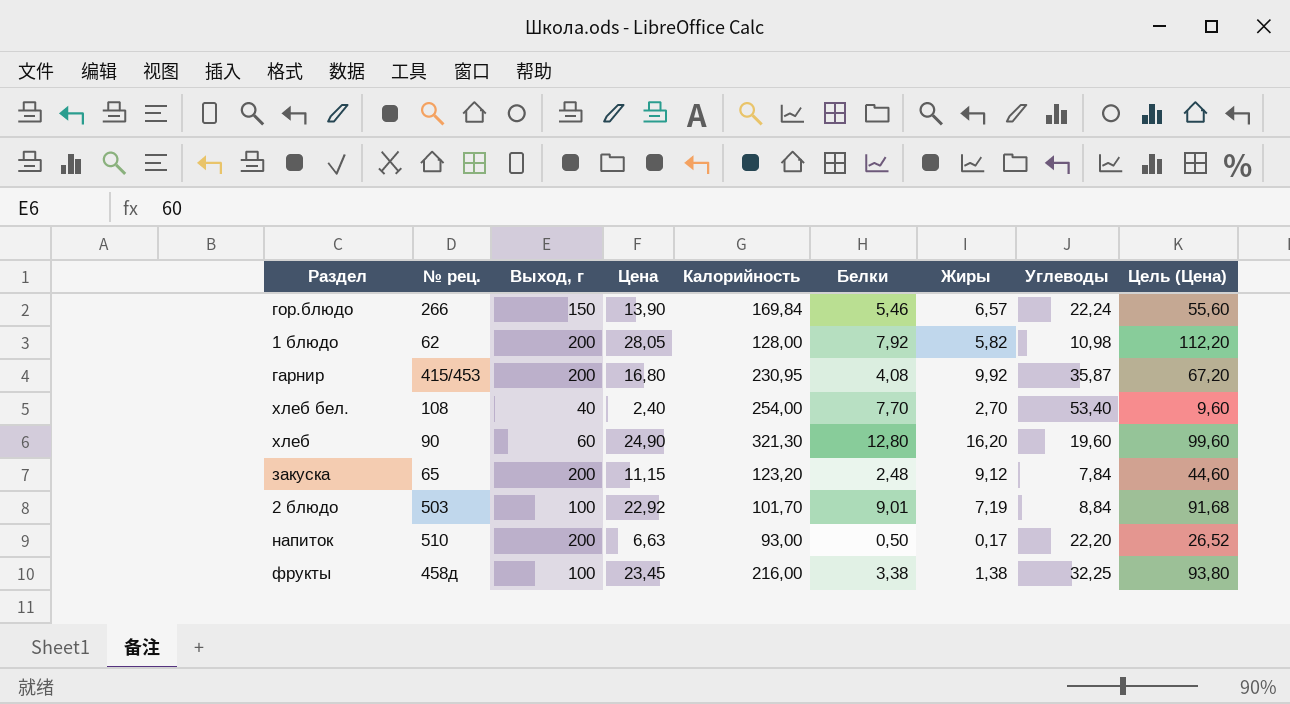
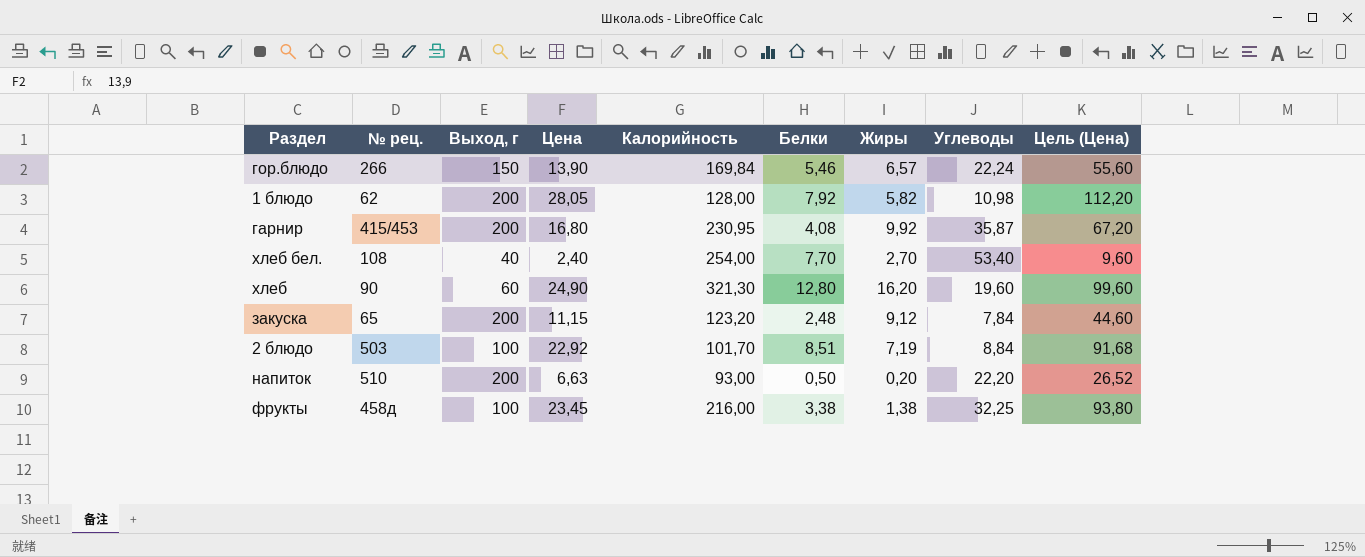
2 блюдо | Белки: 9,01 -> 8,51
напиток | Жиры: 0,17 -> 0,20

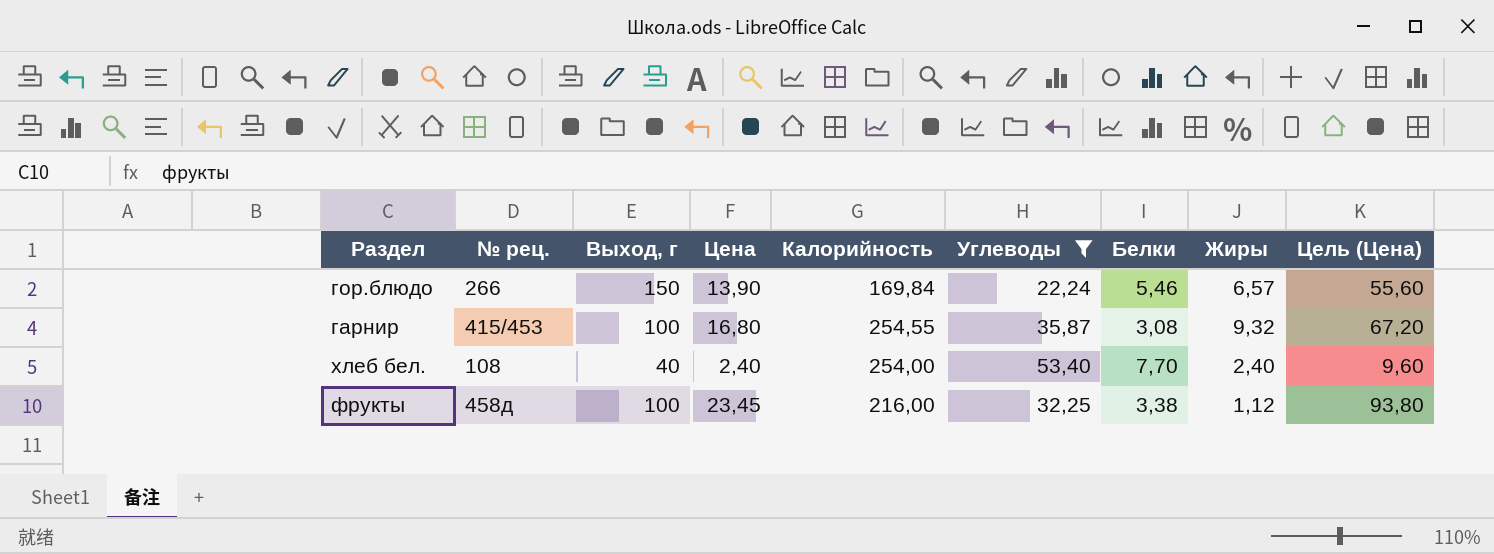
filter: none -> Углеводы >= 22,24
column Углеводы | position: 8 -> 6
гарнир | Выход, г: 200 -> 100
гарнир | Калорийность: 230,95 -> 254,55
гарнир | Белки: 4,08 -> 3,08
гарнир | Жиры: 9,92 -> 9,32
хлеб бел. | Жиры: 2,70 -> 2,40
фрукты | Жиры: 1,38 -> 1,12

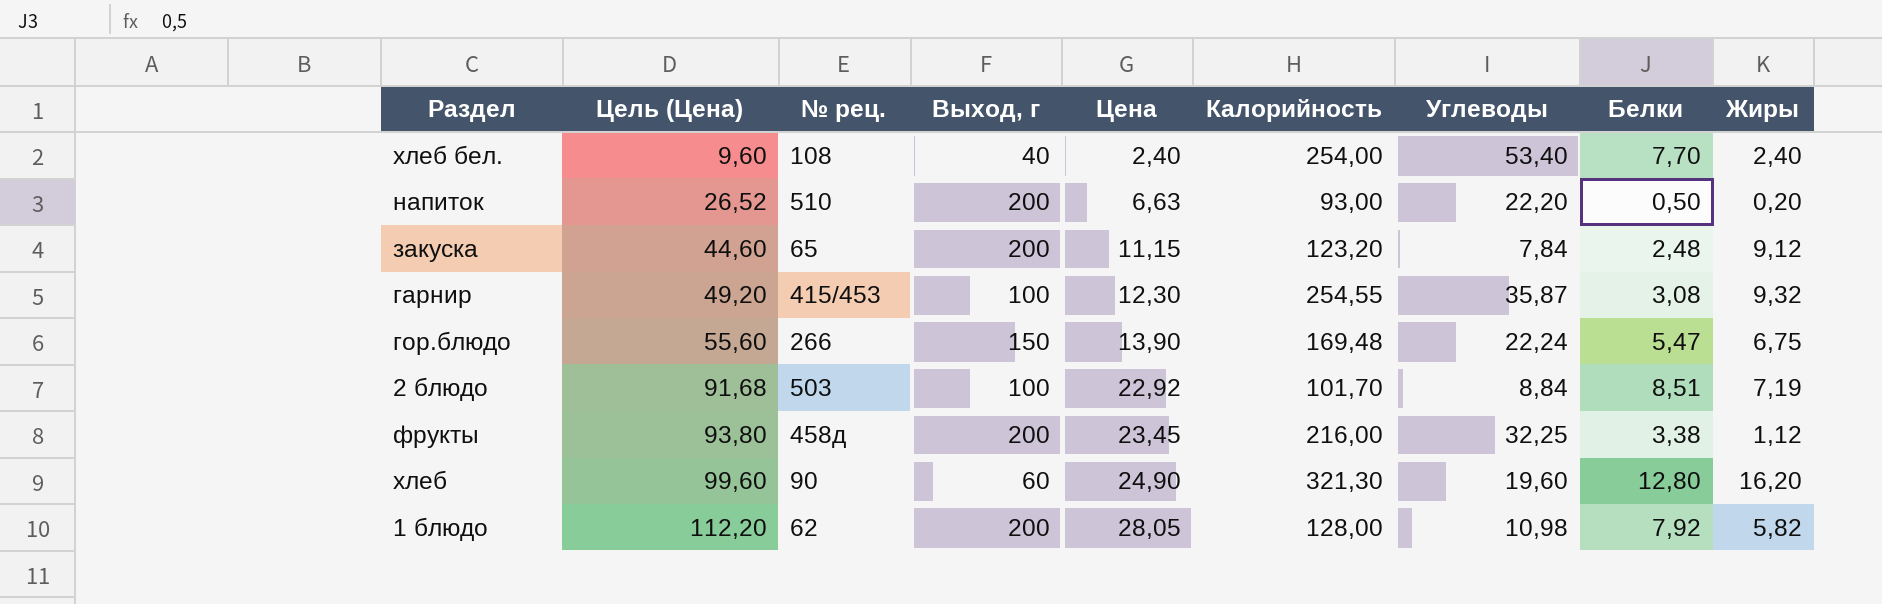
filter: Углеводы >= 22,24 -> none
row order: none -> Цель (Цена) ascending
column Цель (Цена) | position: 9 -> 2
гарнир | Цель (Цена): 67,20 -> 49,20
гарнир | Цена: 16,80 -> 12,30
гор.блюдо | Калорийность: 169,84 -> 169,48
гор.блюдо | Белки: 5,46 -> 5,47
гор.блюдо | Жиры: 6,57 -> 6,75
фрукты | Выход, г: 100 -> 200

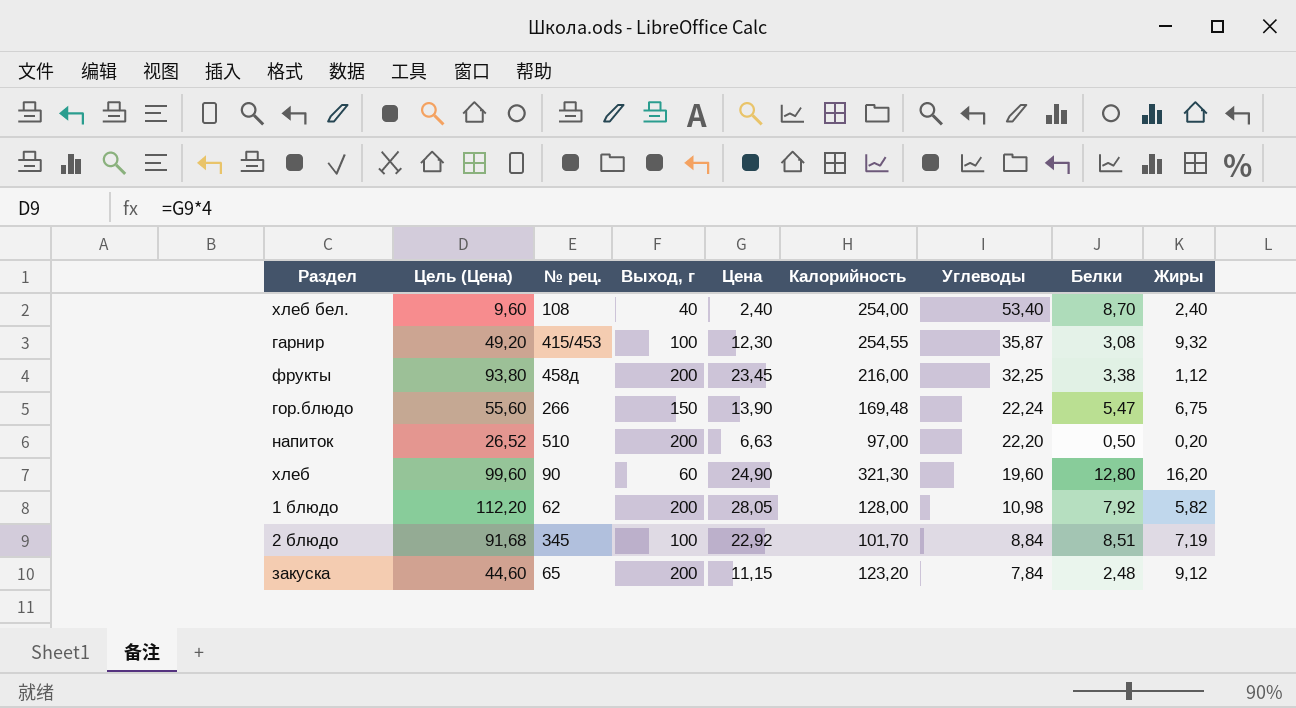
row order: Цель (Цена) ascending -> Углеводы descending
хлеб бел. | Белки: 7,70 -> 8,70
напиток | Калорийность: 93,00 -> 97,00
2 блюдо | № рец.: 503 -> 345

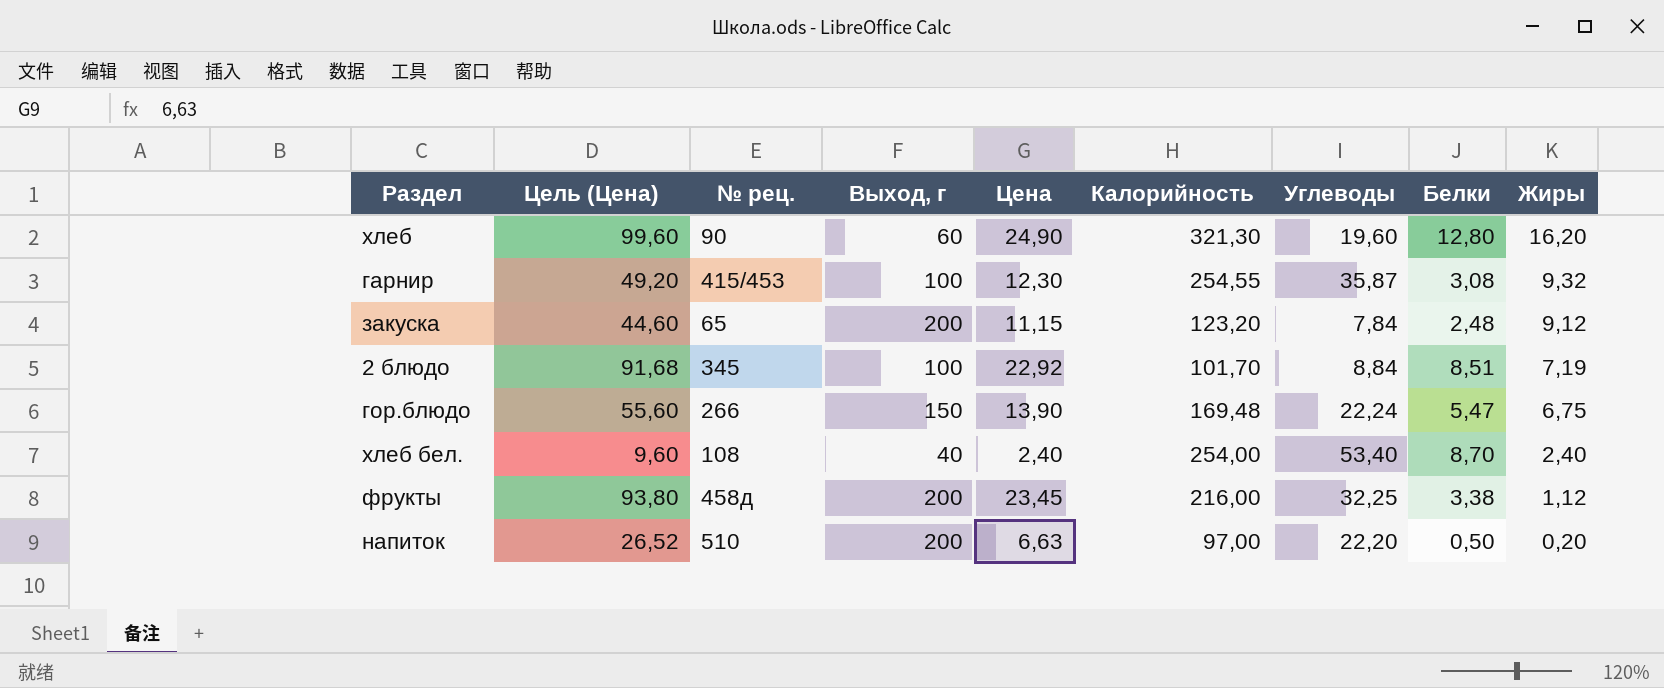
row order: Углеводы descending -> Жиры descending
row 1 блюдо: 112,20 | 62 | 200 | 28,05 | 128,00 | 10,98 | 7,92 | 5,82 -> none

